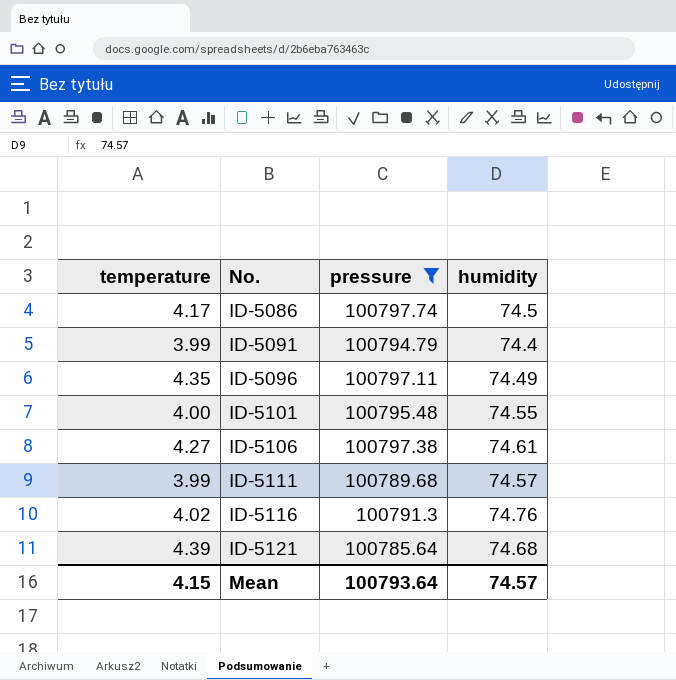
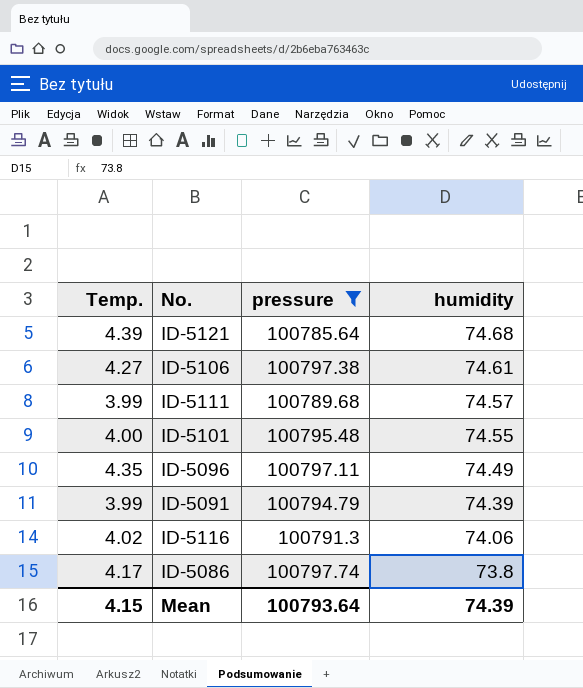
row order: No. ascending -> humidity descending
column name: temperature -> Temp.
ID-5091 | humidity: 74.4 -> 74.39
ID-5116 | humidity: 74.76 -> 74.06
ID-5086 | humidity: 74.5 -> 73.8
Mean | humidity: 74.57 -> 74.39

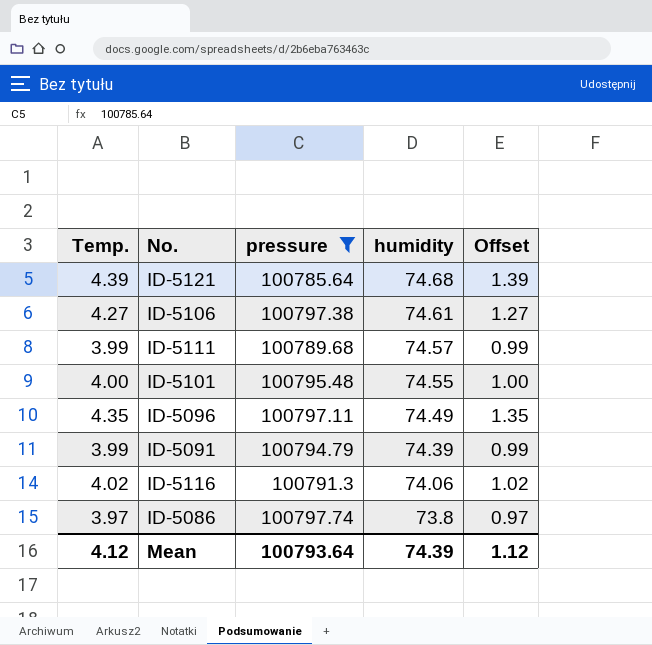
column Offset | formula: none -> [Temp.] - 3
ID-5086 | Temp.: 4.17 -> 3.97
Mean | Temp.: 4.15 -> 4.12

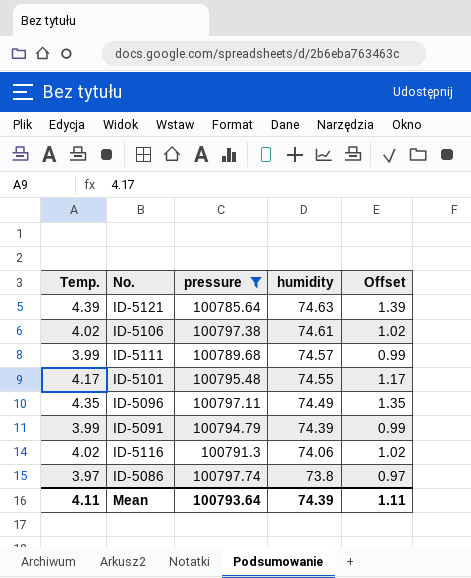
ID-5121 | humidity: 74.68 -> 74.63
ID-5106 | Temp.: 4.27 -> 4.02
ID-5106 | Offset: 1.27 -> 1.02
ID-5101 | Temp.: 4.00 -> 4.17
ID-5101 | Offset: 1.00 -> 1.17
Mean | Temp.: 4.12 -> 4.11
Mean | Offset: 1.12 -> 1.11

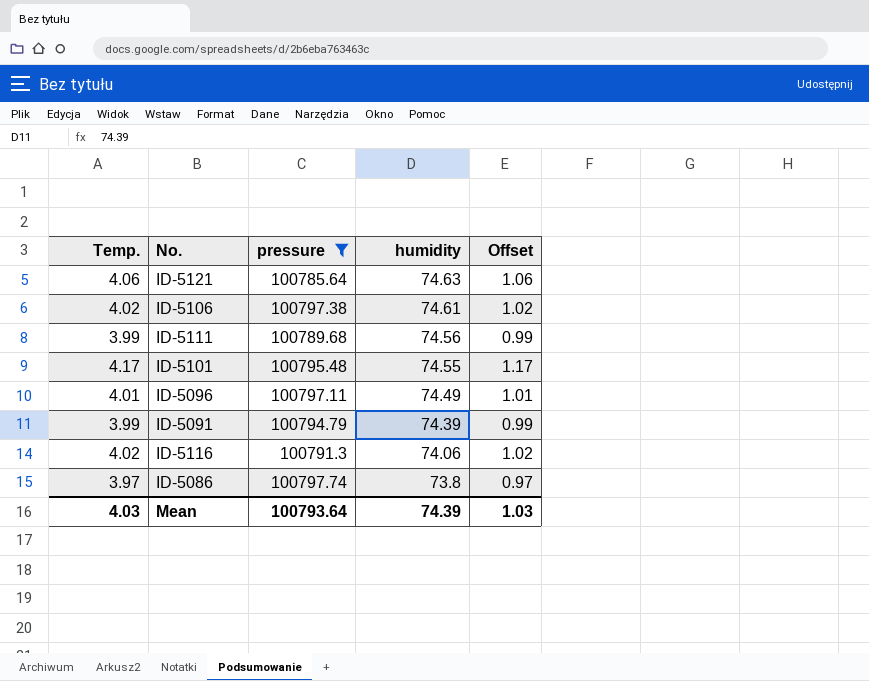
ID-5121 | Temp.: 4.39 -> 4.06
ID-5121 | Offset: 1.39 -> 1.06
ID-5111 | humidity: 74.57 -> 74.56
ID-5096 | Temp.: 4.35 -> 4.01
ID-5096 | Offset: 1.35 -> 1.01
Mean | Temp.: 4.11 -> 4.03
Mean | Offset: 1.11 -> 1.03

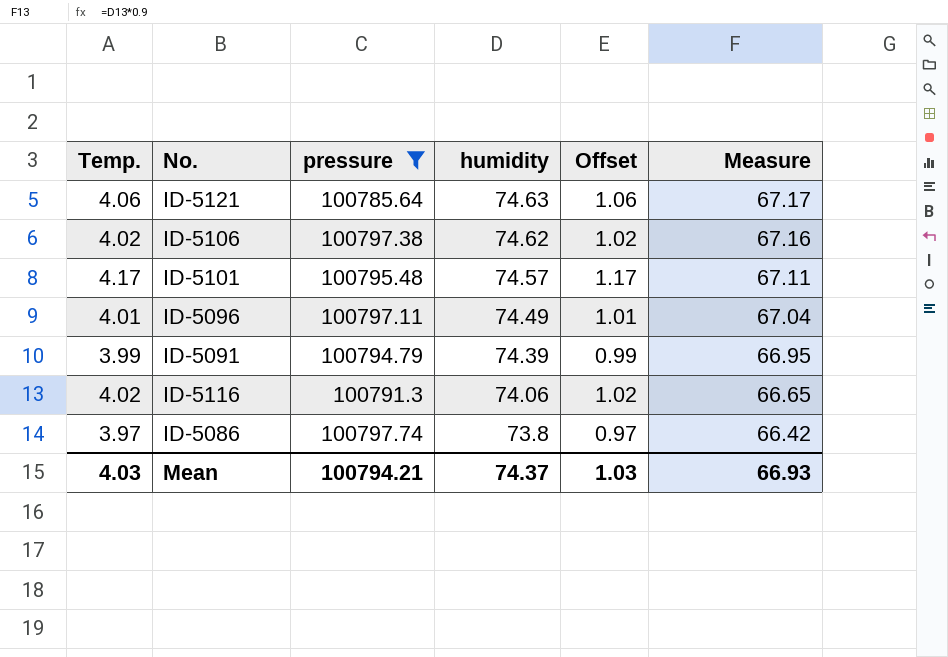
column Measure | formula: none -> [humidity] * 0.9
row ID-5111: 3.99 | 100789.68 | 74.56 | 0.99 -> none
ID-5106 | humidity: 74.61 -> 74.62
ID-5101 | humidity: 74.55 -> 74.57
Mean | pressure: 100793.64 -> 100794.21
Mean | humidity: 74.39 -> 74.37

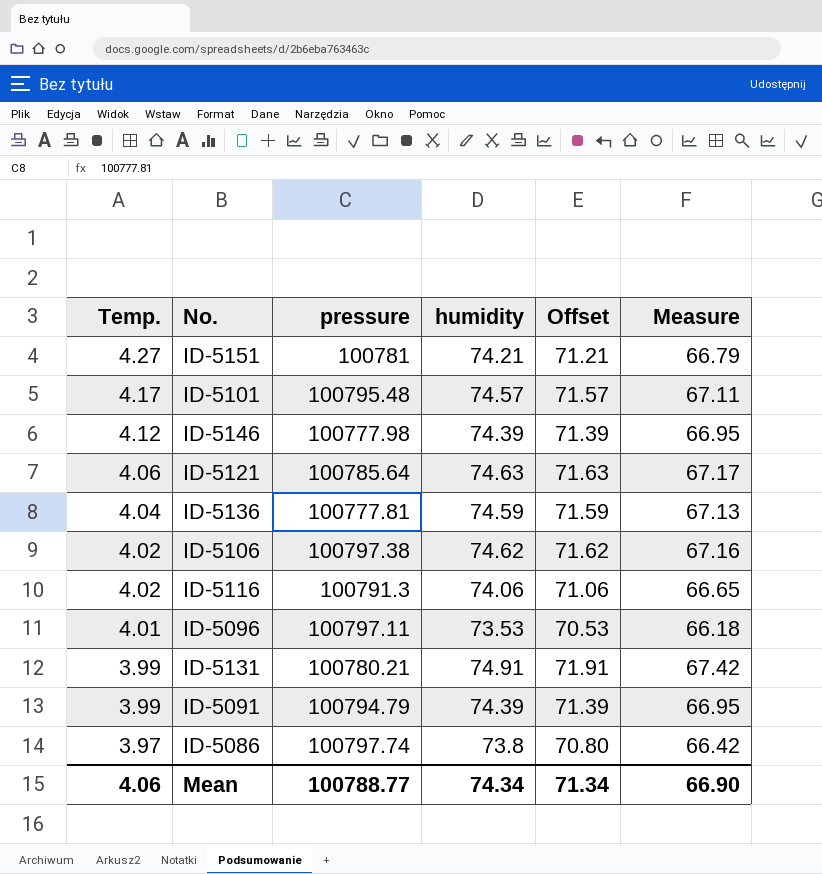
filter: pressure >= 100785.64 -> none
row order: humidity descending -> Temp. descending
column Offset | formula: [Temp.] - 3 -> [humidity] - 3
ID-5096 | humidity: 74.49 -> 73.53
ID-5096 | Measure: 67.04 -> 66.18
Mean | Temp.: 4.03 -> 4.06
Mean | pressure: 100794.21 -> 100788.77
Mean | humidity: 74.37 -> 74.34
Mean | Offset: 1.03 -> 71.34
Mean | Measure: 66.93 -> 66.90

